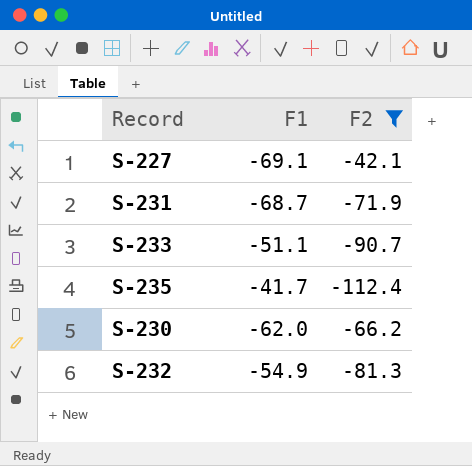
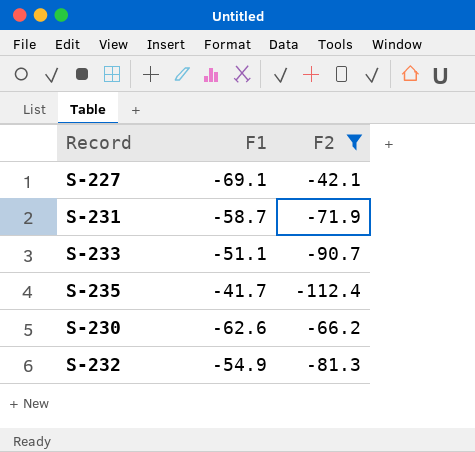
S-231 | F1: -68.7 -> -58.7
S-230 | F1: -62.0 -> -62.6

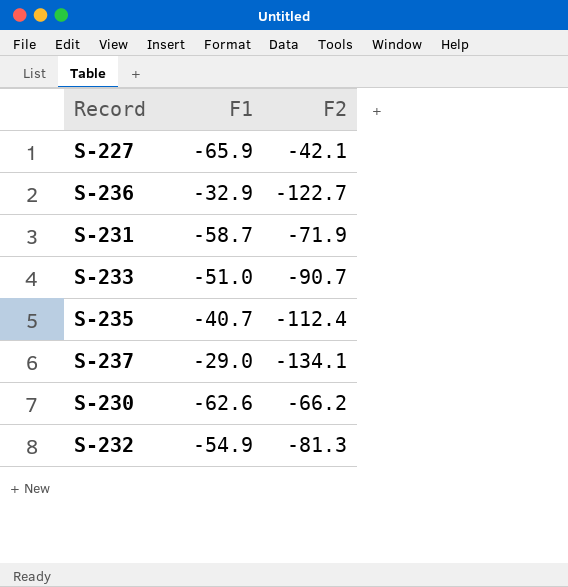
filter: F2 >= -112.4 -> none
S-227 | F1: -69.1 -> -65.9
S-233 | F1: -51.1 -> -51.0
S-235 | F1: -41.7 -> -40.7

